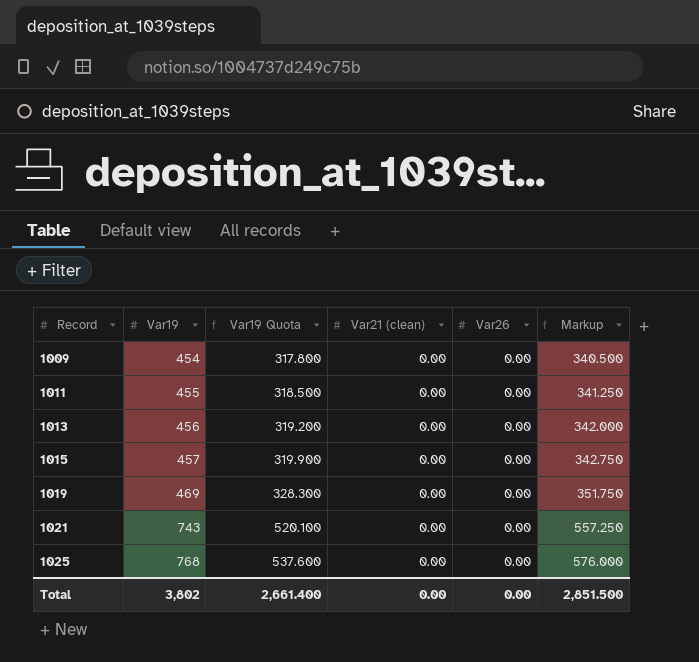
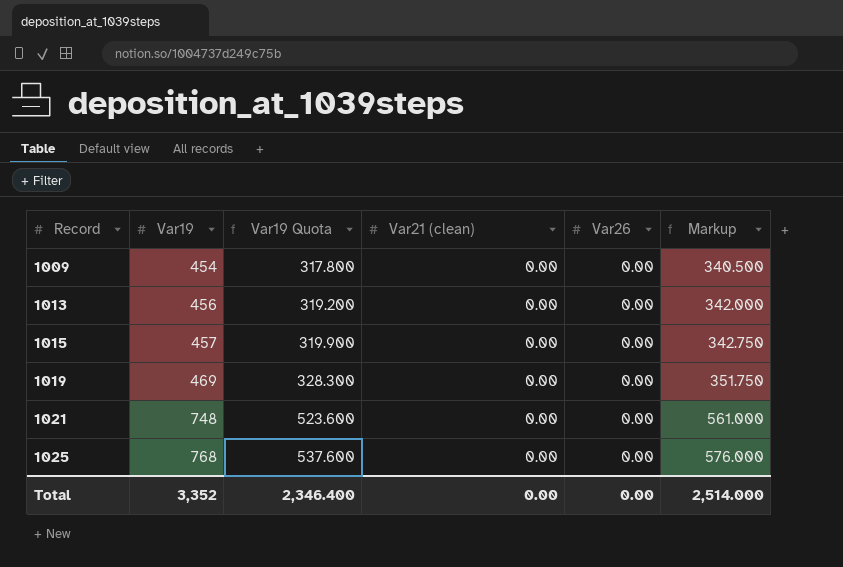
row 1011: 455 | 318.500 | 0.00 | 0.00 | 341.250 -> none
1021 | Var19: 743 -> 748
1021 | Var19 Quota: 520.100 -> 523.600
1021 | Markup: 557.250 -> 561.000
Total | Var19: 3,802 -> 3,352
Total | Var19 Quota: 2,661.400 -> 2,346.400
Total | Markup: 2,851.500 -> 2,514.000

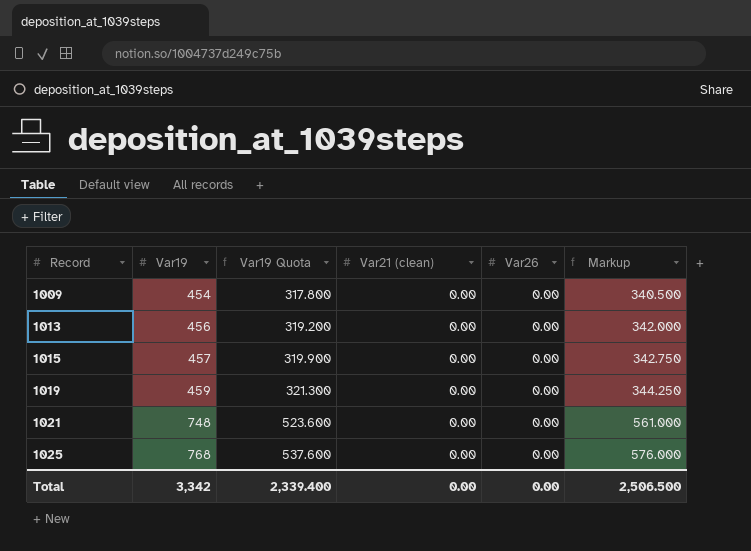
1019 | Var19: 469 -> 459
1019 | Var19 Quota: 328.300 -> 321.300
1019 | Markup: 351.750 -> 344.250
Total | Var19: 3,352 -> 3,342
Total | Var19 Quota: 2,346.400 -> 2,339.400
Total | Markup: 2,514.000 -> 2,506.500

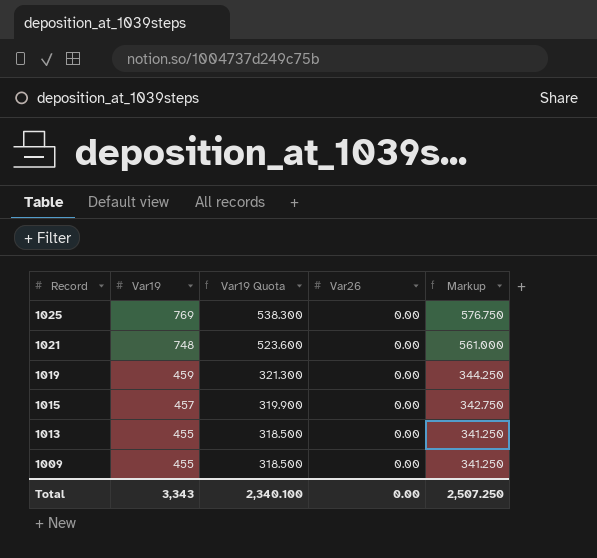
row order: Record ascending -> Record descending
column Var21 (clean) | position: 4 -> none
1025 | Var19: 768 -> 769
1025 | Var19 Quota: 537.600 -> 538.300
1025 | Markup: 576.000 -> 576.750
1013 | Var19: 456 -> 455
1013 | Var19 Quota: 319.200 -> 318.500
1013 | Markup: 342.000 -> 341.250
1009 | Var19: 454 -> 455
1009 | Var19 Quota: 317.800 -> 318.500
1009 | Markup: 340.500 -> 341.250
Total | Var19: 3,342 -> 3,343
Total | Var19 Quota: 2,339.400 -> 2,340.100
Total | Markup: 2,506.500 -> 2,507.250

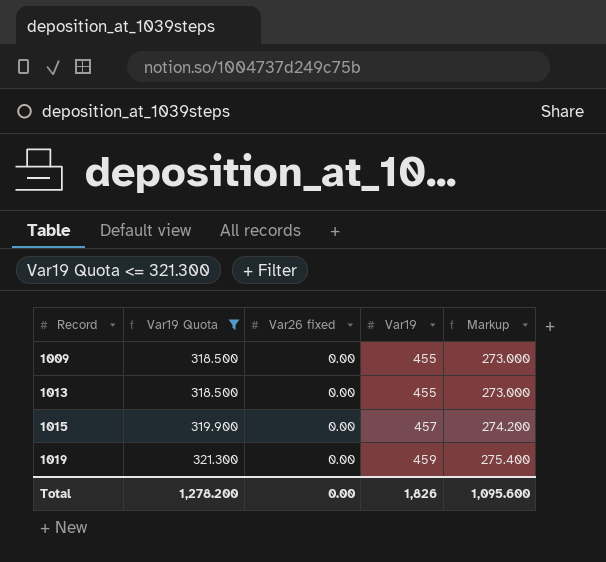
filter: none -> Var19 Quota <= 321.300
row order: Record descending -> Record ascending
column name: Var26 -> Var26 fixed
column Var19 | position: 2 -> 4
column Markup | formula: [Var19] * 0.75 -> [Var19] * 0.6
Total | Var19 Quota: 2,340.100 -> 1,278.200
Total | Var19: 3,343 -> 1,826
Total | Markup: 2,507.250 -> 1,095.600

